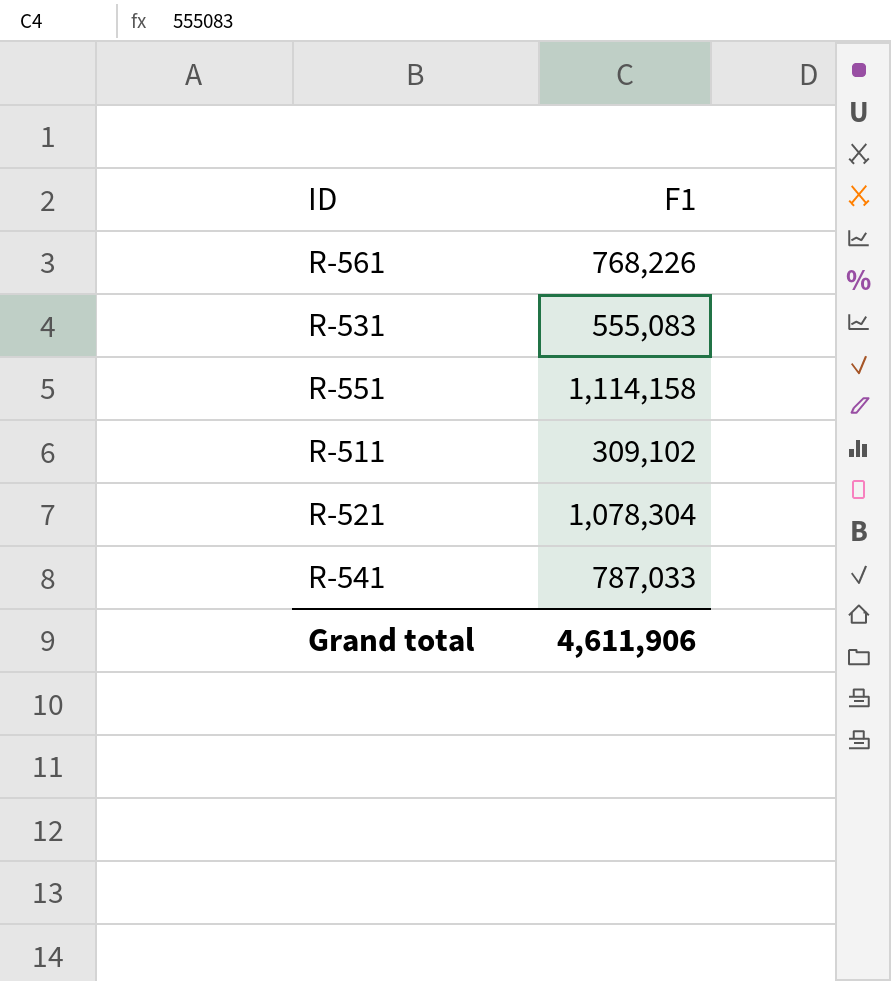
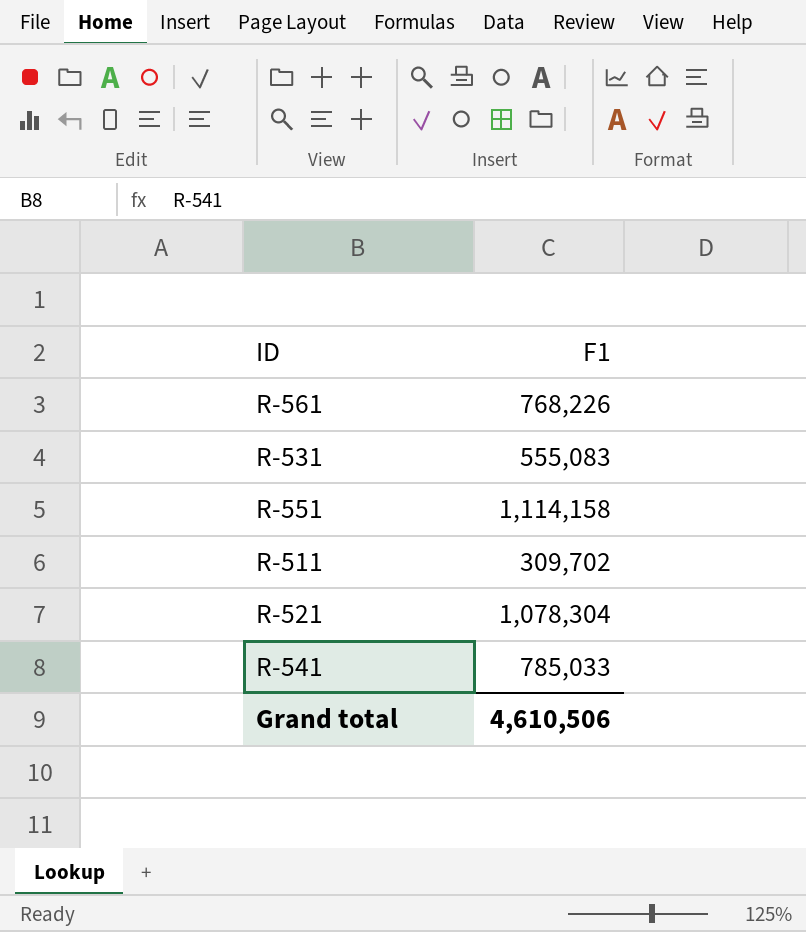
R-511 | F1: 309,102 -> 309,702
R-541 | F1: 787,033 -> 785,033
Grand total | F1: 4,611,906 -> 4,610,506

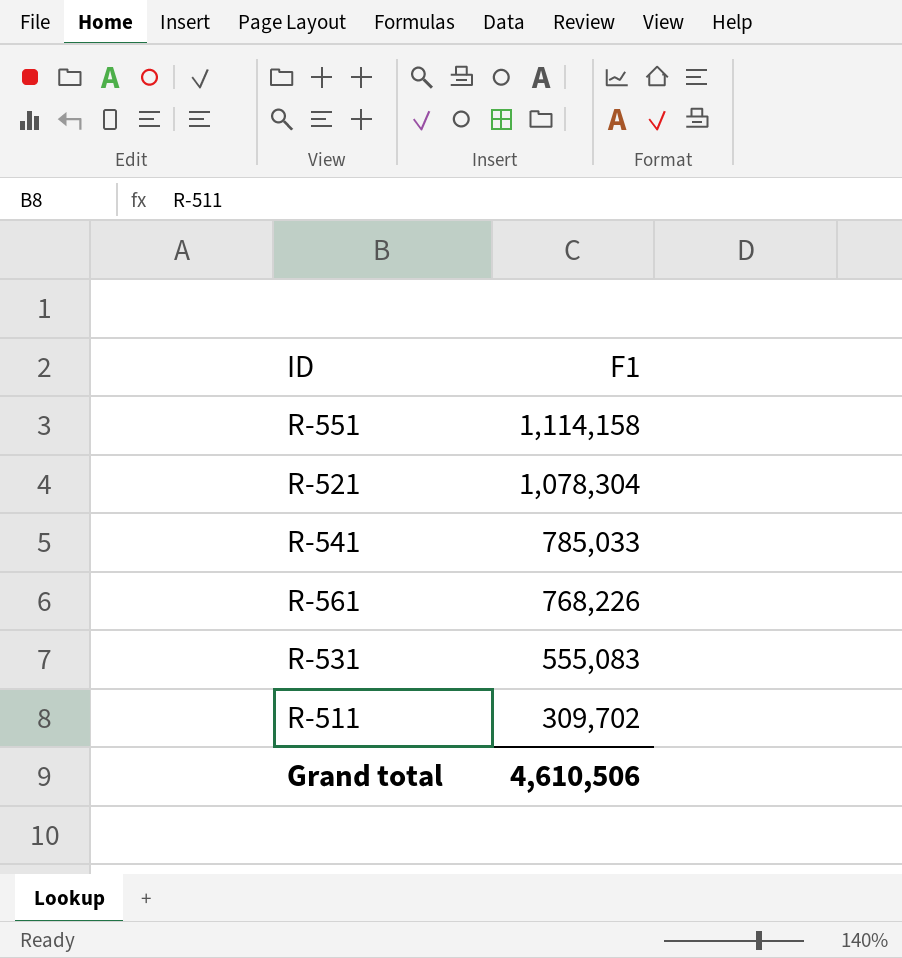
row order: none -> F1 descending

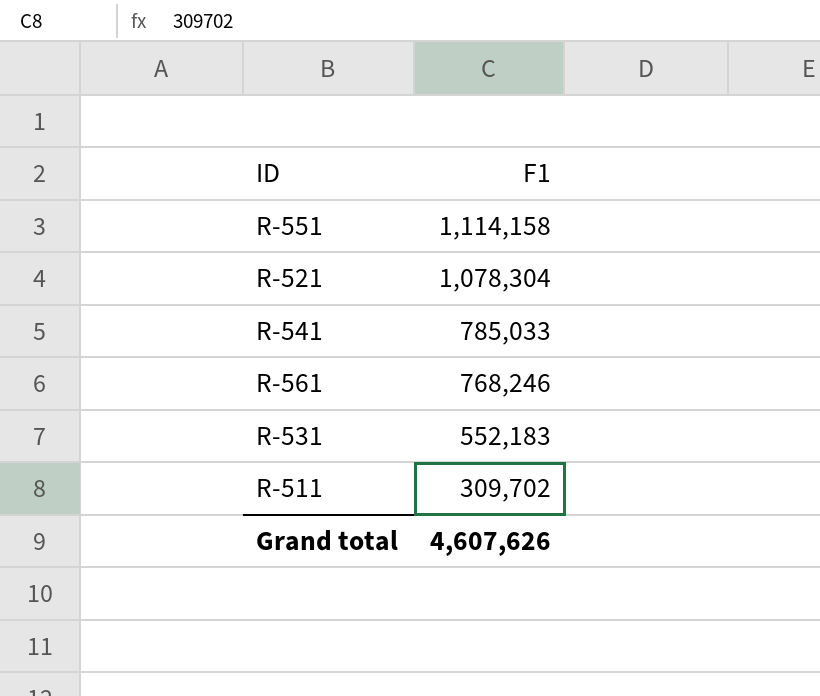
R-561 | F1: 768,226 -> 768,246
R-531 | F1: 555,083 -> 552,183
Grand total | F1: 4,610,506 -> 4,607,626

